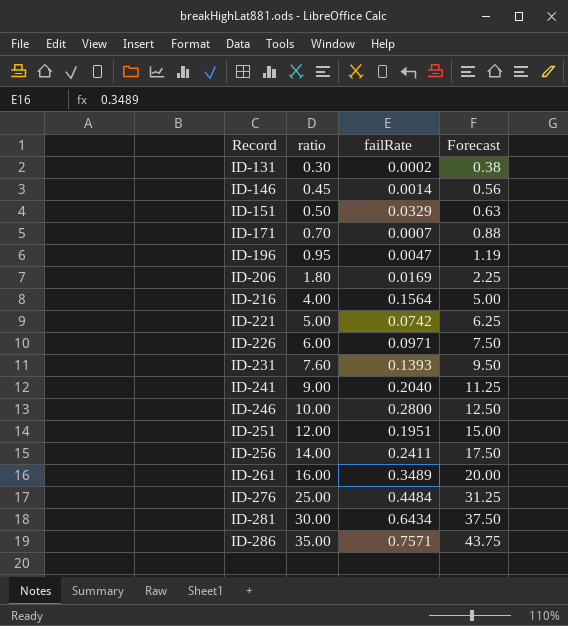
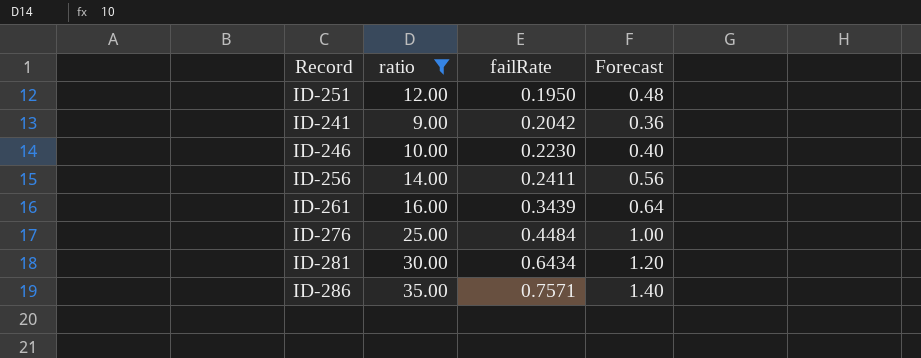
filter: none -> ratio >= 9.00
row order: Record ascending -> failRate ascending
column Forecast | formula: [ratio] * 1.25 -> [ratio] * 0.04
ID-251 | failRate: 0.1951 -> 0.1950
ID-241 | failRate: 0.2040 -> 0.2042
ID-246 | failRate: 0.2800 -> 0.2230
ID-261 | failRate: 0.3489 -> 0.3439

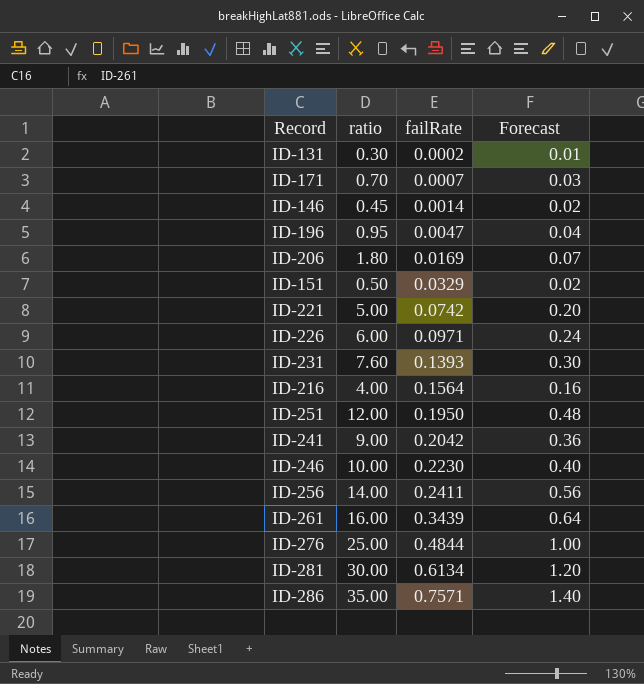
filter: ratio >= 9.00 -> none
ID-276 | failRate: 0.4484 -> 0.4844
ID-281 | failRate: 0.6434 -> 0.6134

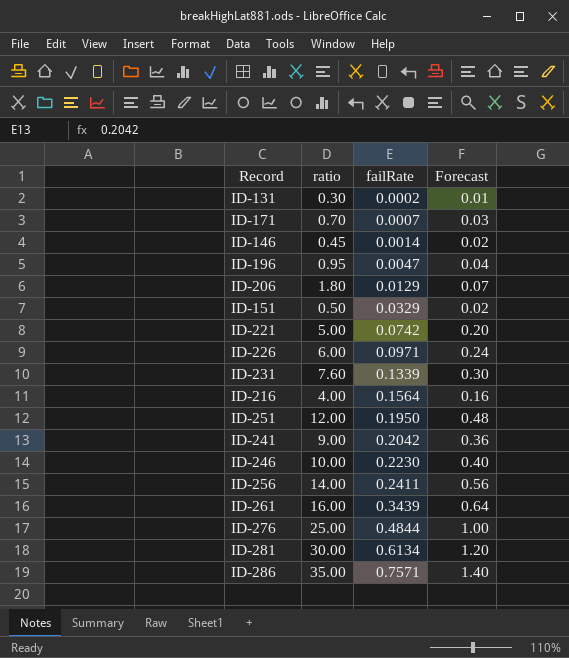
ID-206 | failRate: 0.0169 -> 0.0129
ID-231 | failRate: 0.1393 -> 0.1339

